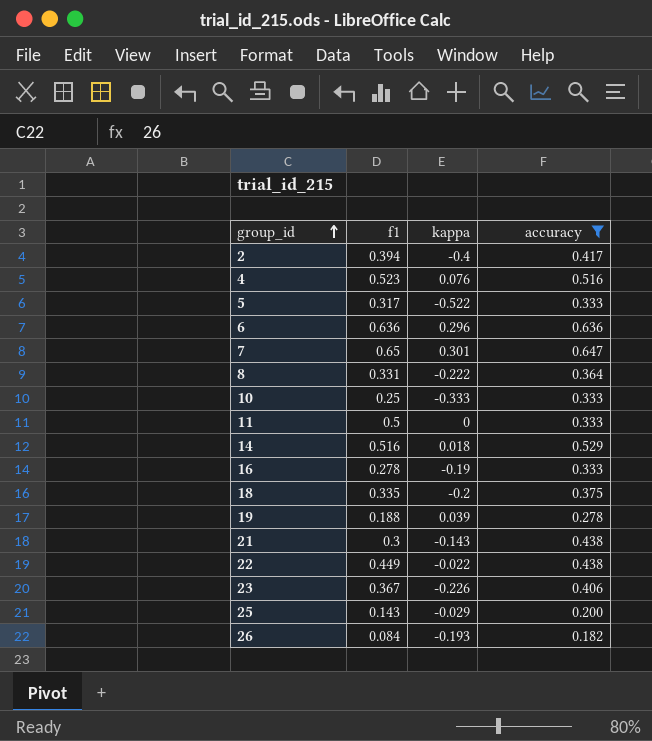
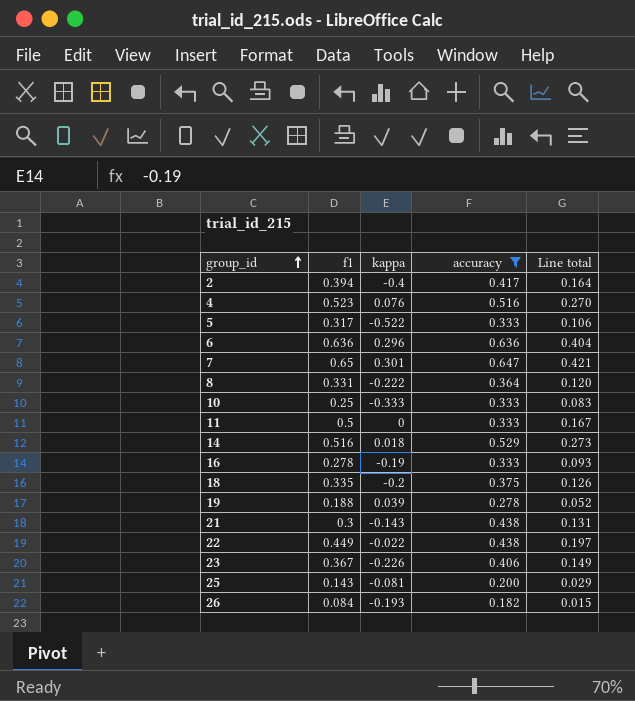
column Line total | formula: none -> [f1] * [accuracy]
25 | kappa: -0.029 -> -0.081

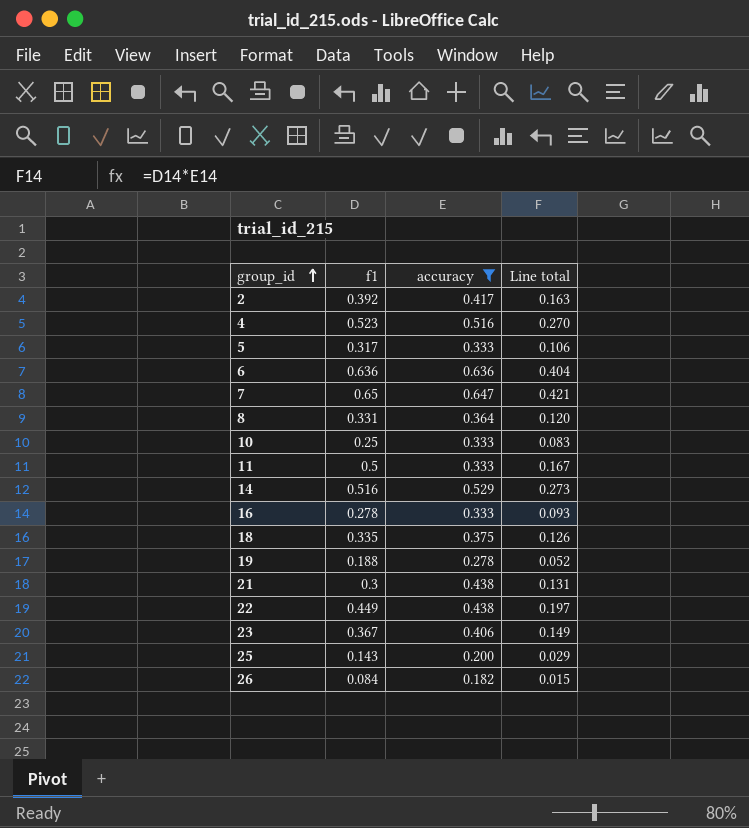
column kappa | position: 3 -> none
2 | f1: 0.394 -> 0.392
2 | Line total: 0.164 -> 0.163

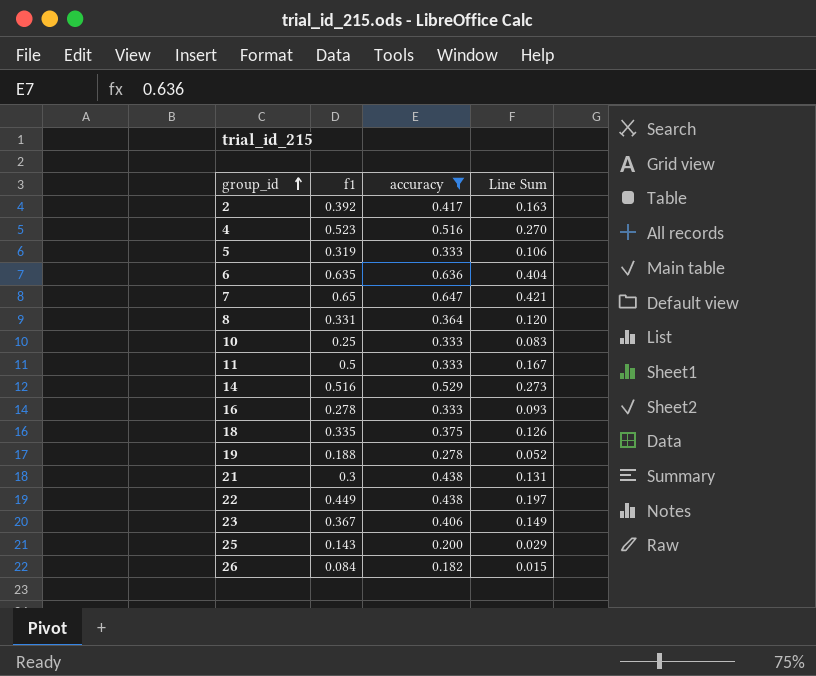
column name: Line total -> Line Sum
5 | f1: 0.317 -> 0.319
6 | f1: 0.636 -> 0.635

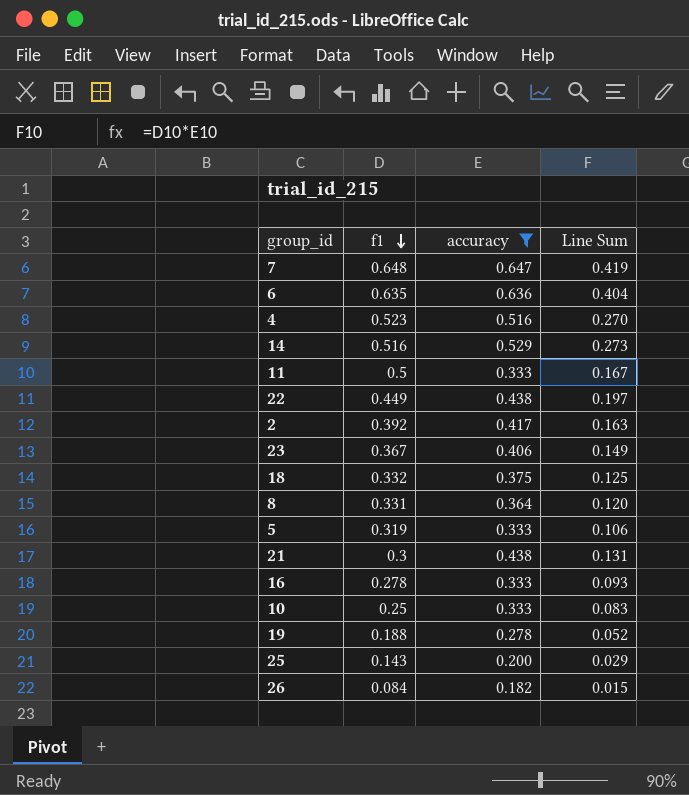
row order: group_id ascending -> f1 descending
7 | f1: 0.65 -> 0.648
7 | Line Sum: 0.421 -> 0.419
18 | f1: 0.335 -> 0.332
18 | Line Sum: 0.126 -> 0.125

